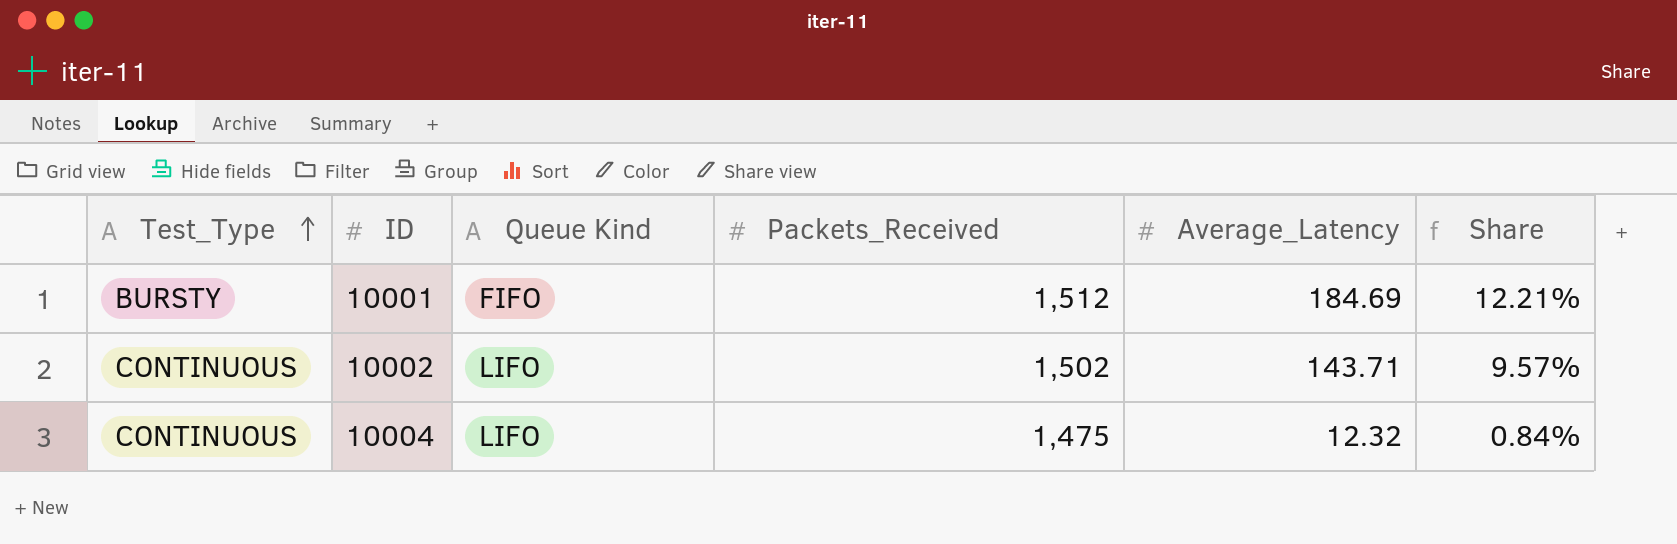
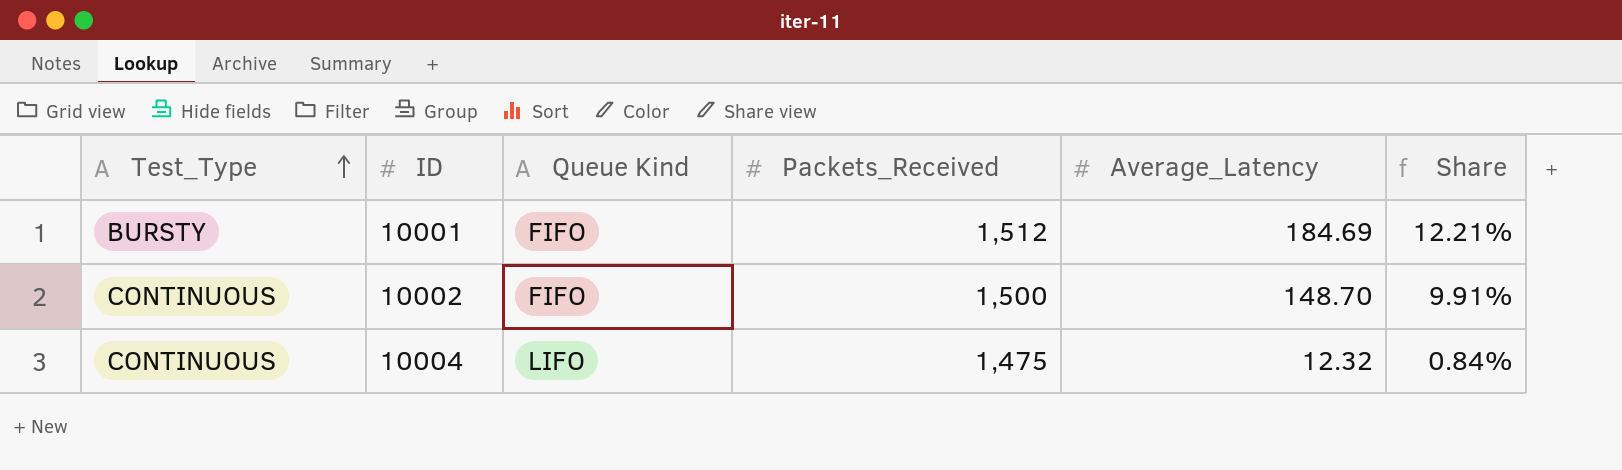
10002 | Queue Kind: LIFO -> FIFO
10002 | Packets_Received: 1,502 -> 1,500
10002 | Average_Latency: 143.71 -> 148.70
10002 | Share: 9.57% -> 9.91%

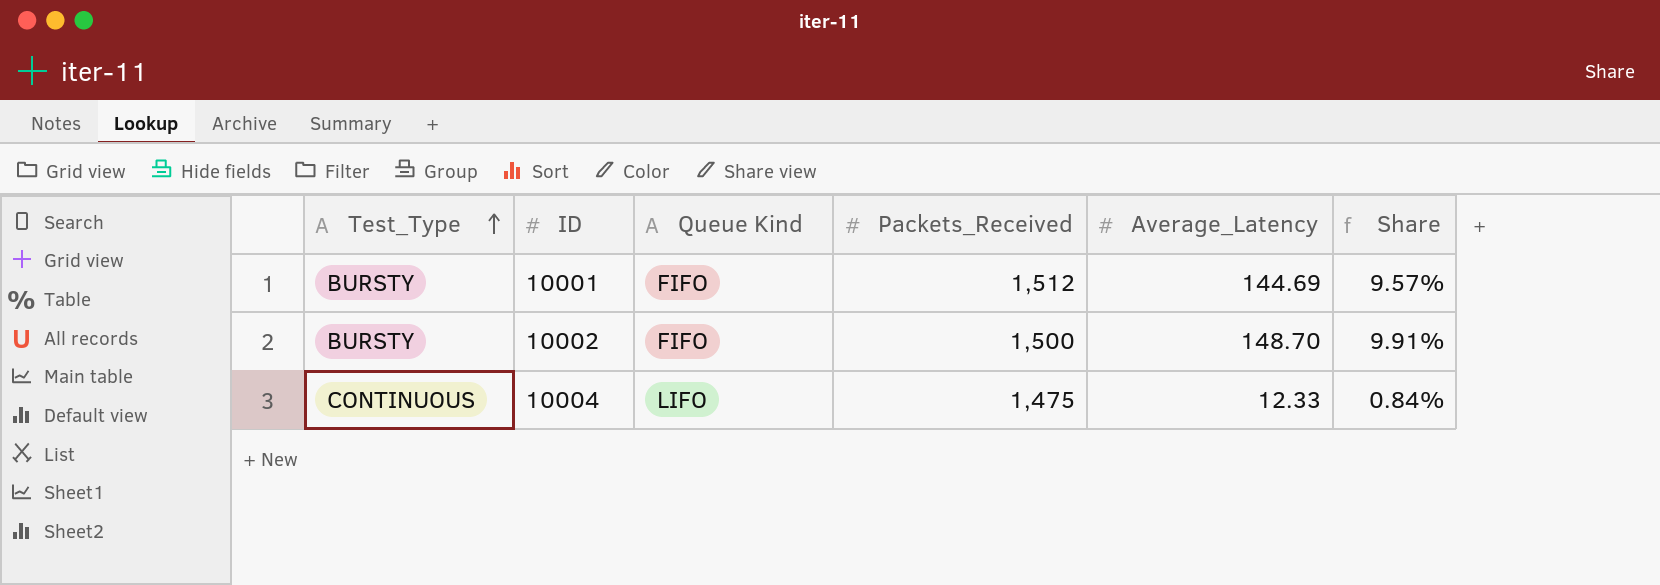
10001 | Average_Latency: 184.69 -> 144.69
10001 | Share: 12.21% -> 9.57%
10002 | Test_Type: CONTINUOUS -> BURSTY
10004 | Average_Latency: 12.32 -> 12.33

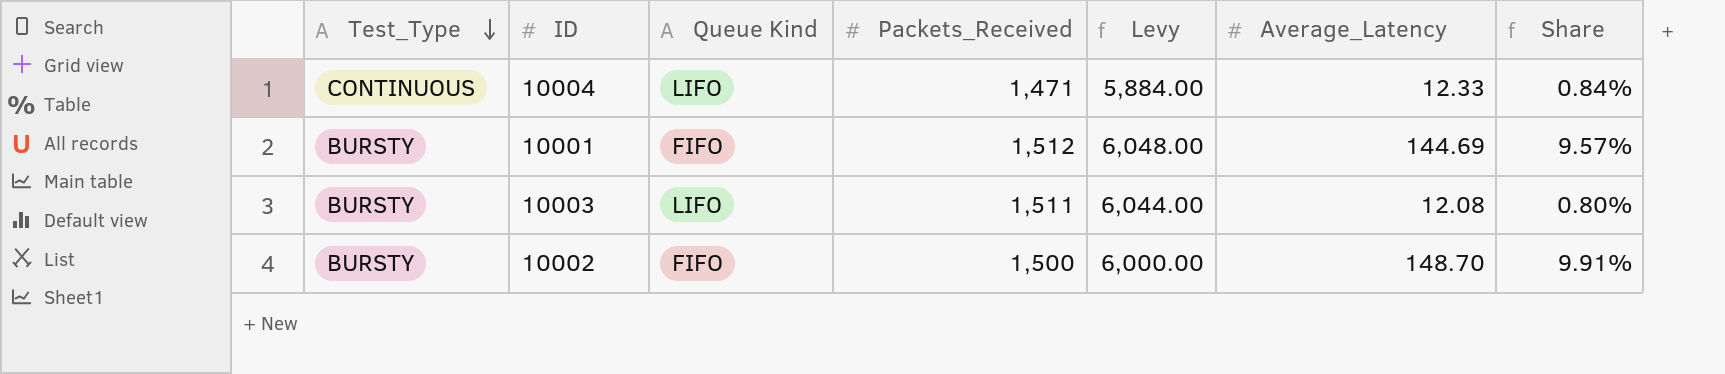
row order: Test_Type ascending -> Test_Type descending
column Levy | formula: none -> [Packets_Received] * 4
10004 | Packets_Received: 1,475 -> 1,471
row 10003: none -> BURSTY | LIFO | 1,511 | 6,044.00 | 12.08 | 0.80%

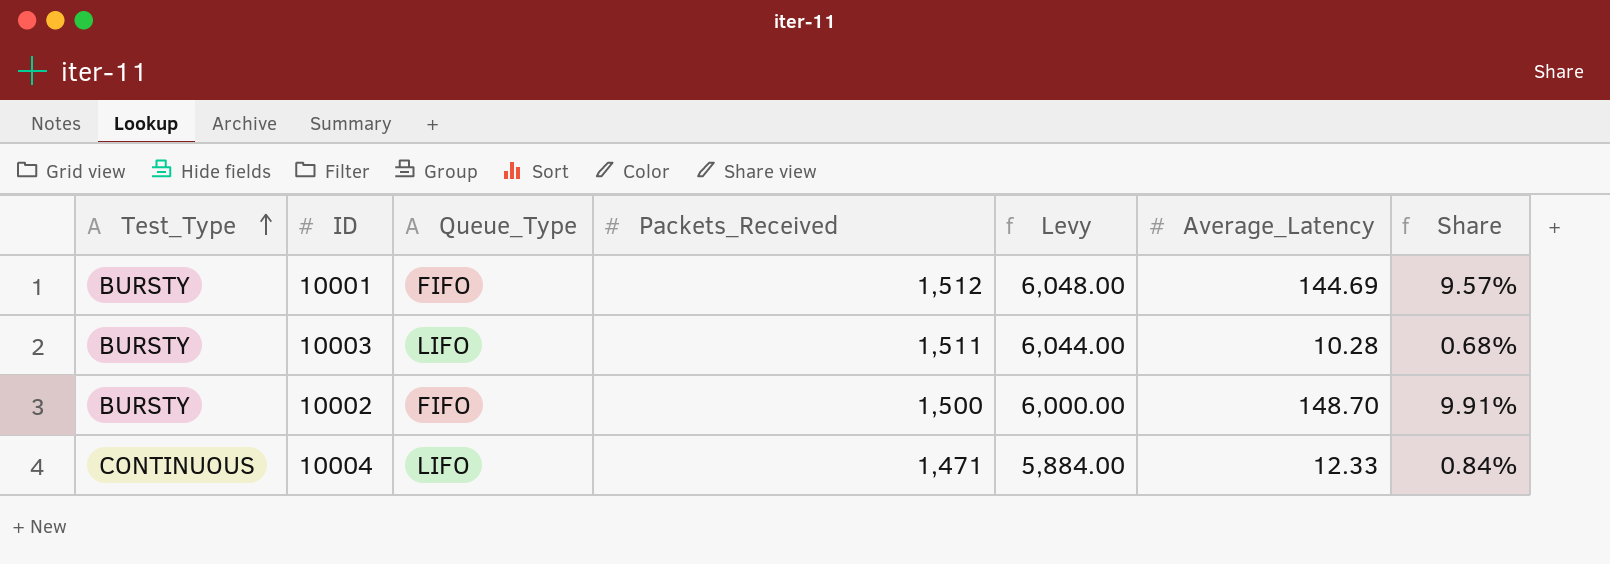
row order: Test_Type descending -> Test_Type ascending
column name: Queue Kind -> Queue_Type
10003 | Average_Latency: 12.08 -> 10.28
10003 | Share: 0.80% -> 0.68%

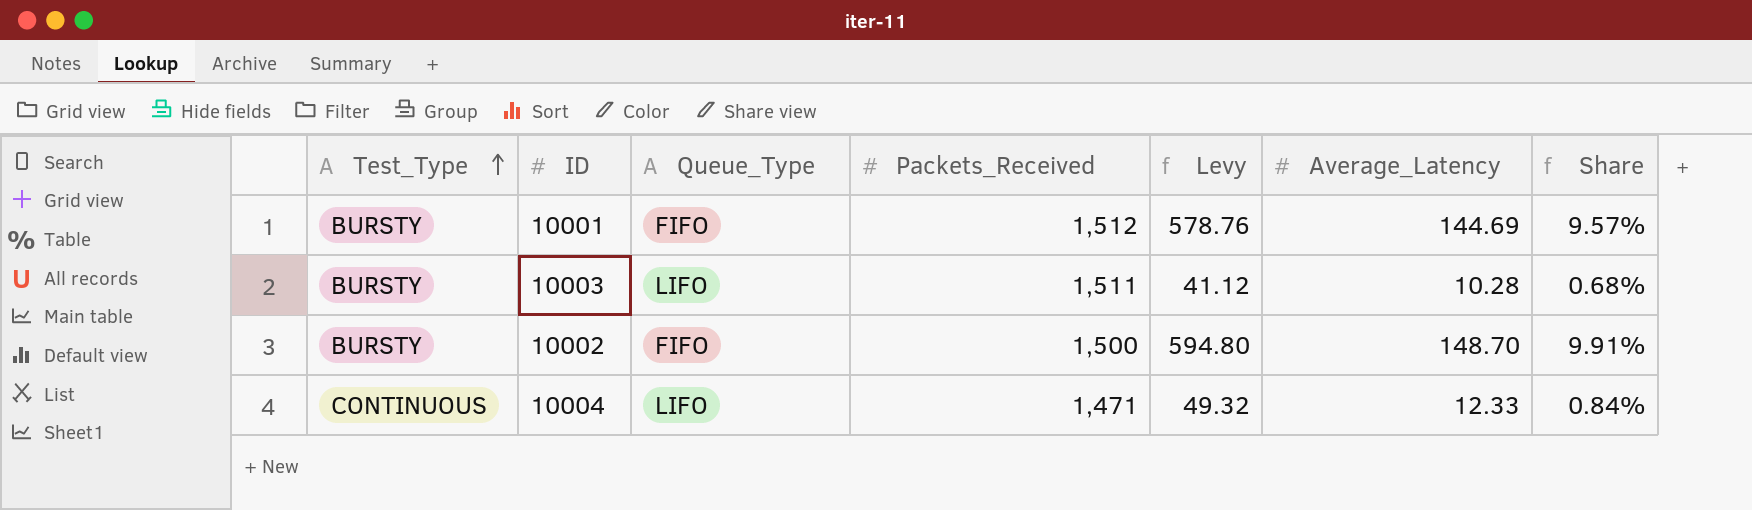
column Levy | formula: [Packets_Received] * 4 -> [Average_Latency] * 4

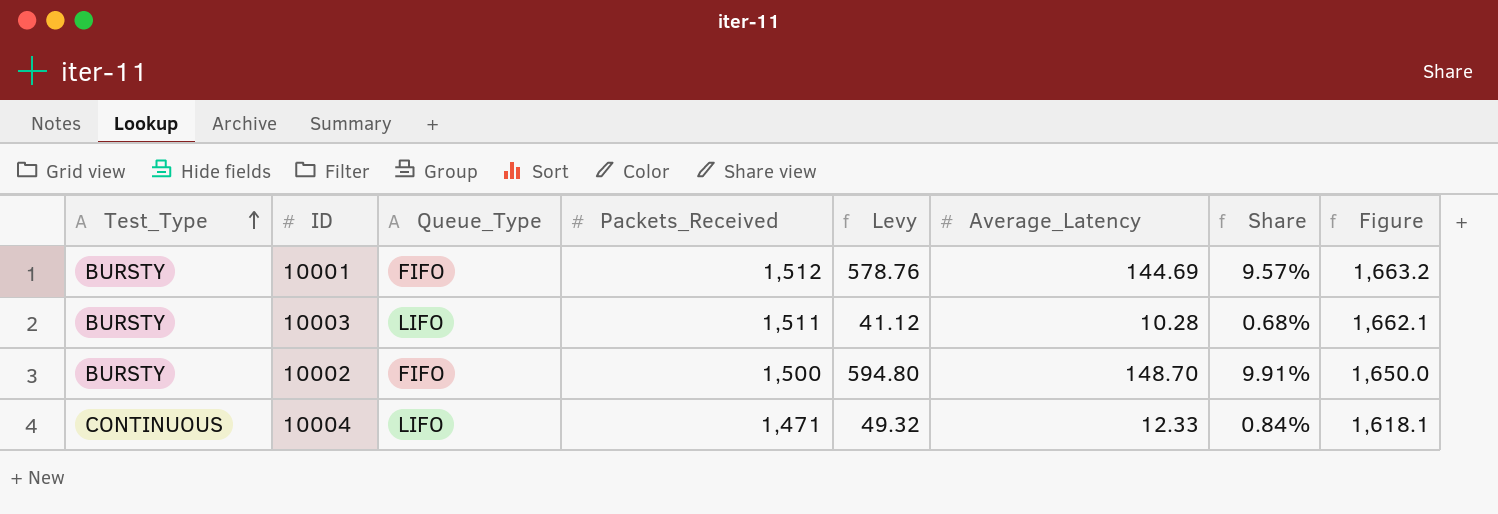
column Figure | formula: none -> [Packets_Received] * 1.1

